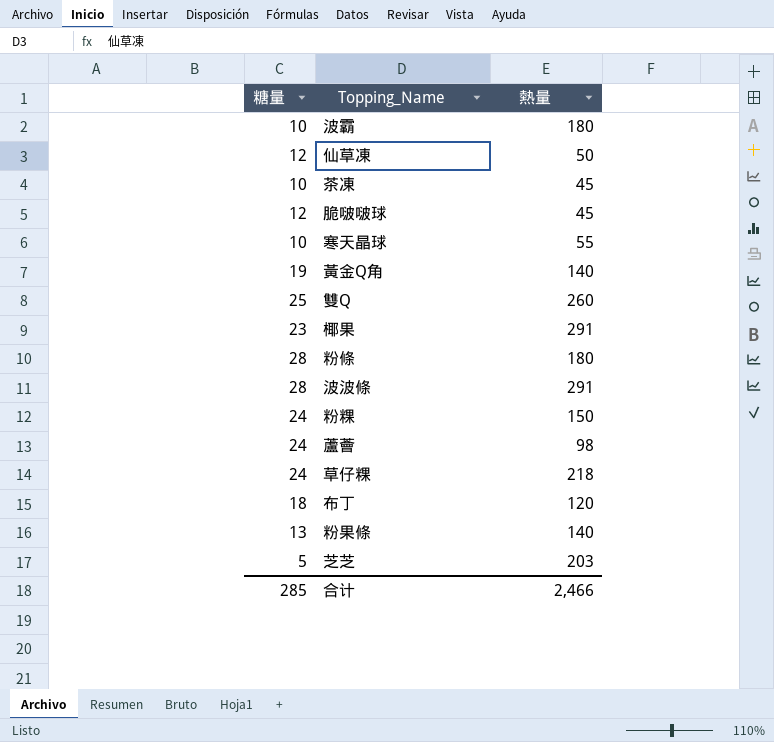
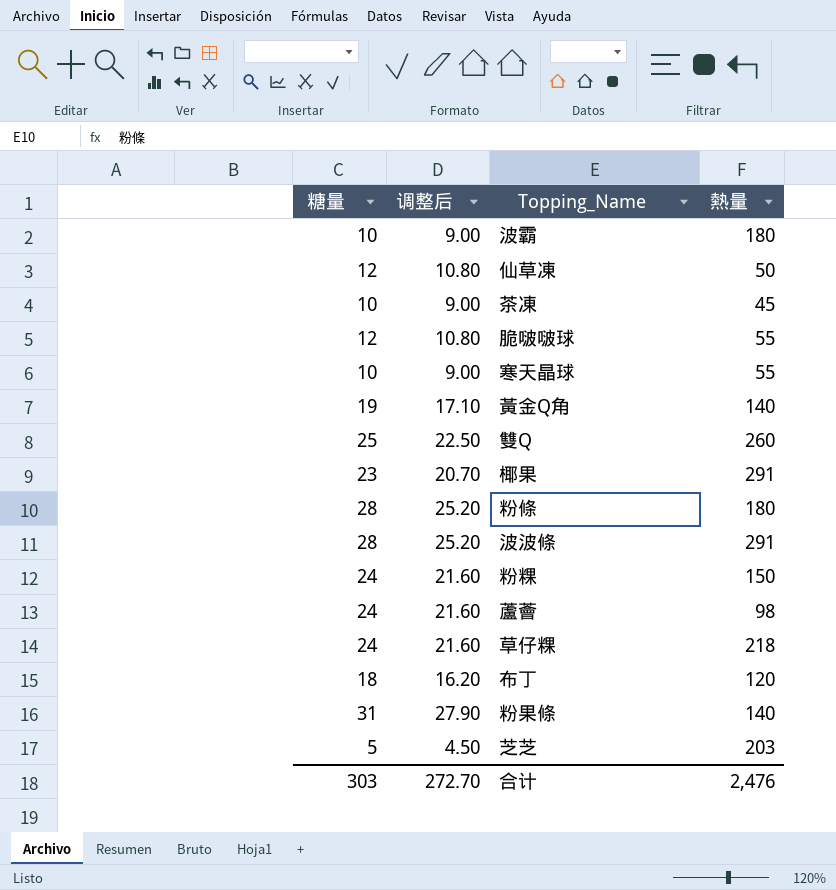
column 调整后 | formula: none -> [糖量] * 0.9
脆啵啵球 | 熱量: 45 -> 55
粉果條 | 糖量: 13 -> 31
合计 | 糖量: 285 -> 303
合计 | 熱量: 2,466 -> 2,476

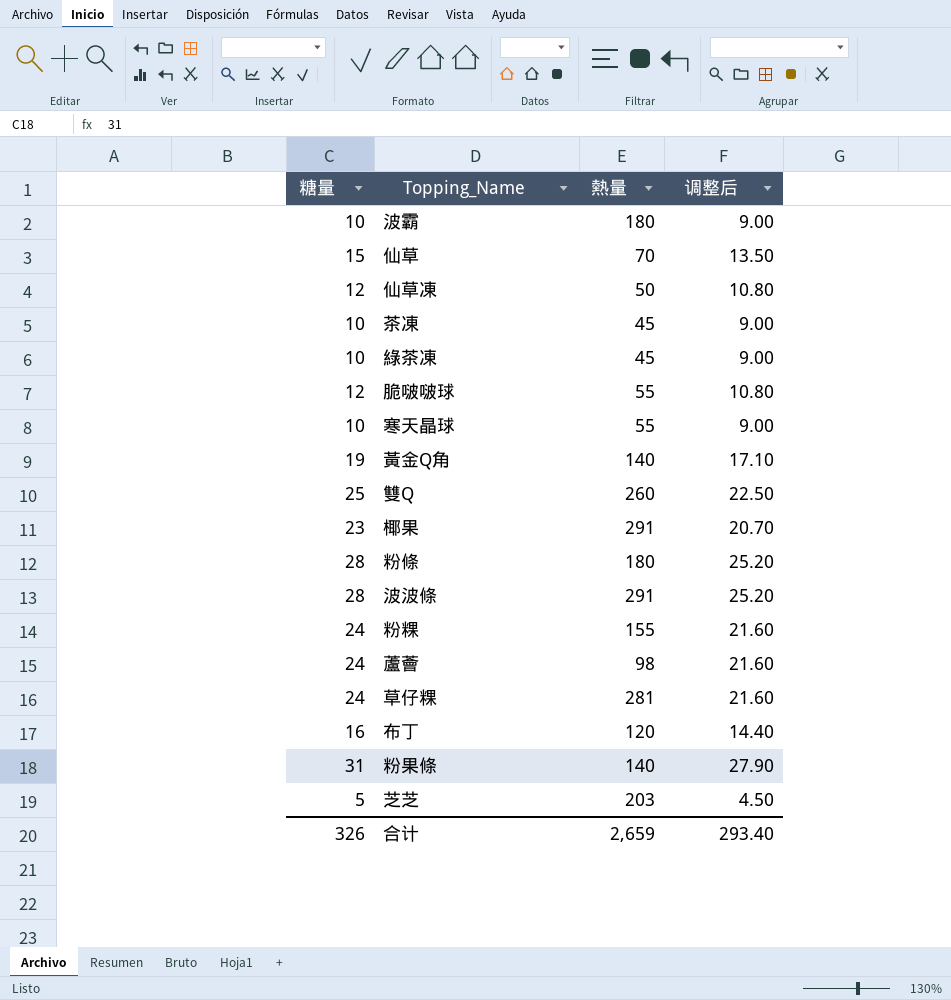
column 调整后 | position: 2 -> 4
row 仙草: none -> 15 | 70 | 13.50
row 綠茶凍: none -> 10 | 45 | 9.00
粉粿 | 熱量: 150 -> 155
草仔粿 | 熱量: 218 -> 281
布丁 | 糖量: 18 -> 16
布丁 | 调整后: 16.20 -> 14.40
合计 | 糖量: 303 -> 326
合计 | 熱量: 2,476 -> 2,659
合计 | 调整后: 272.70 -> 293.40

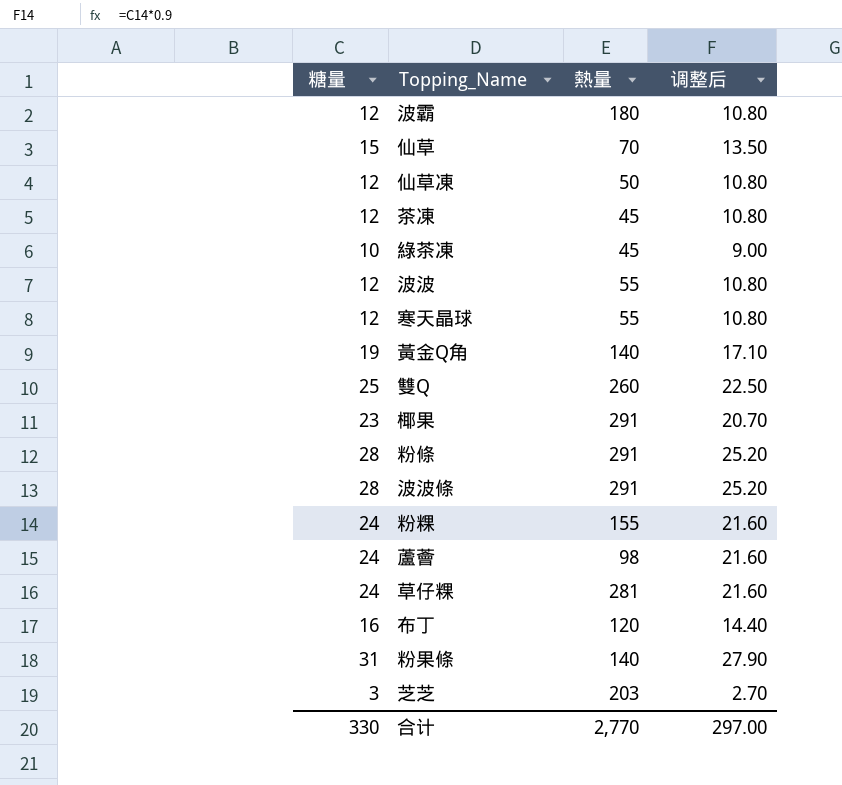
row 脆啵啵球: 12 | 55 | 10.80 -> none
波霸 | 糖量: 10 -> 12
波霸 | 调整后: 9.00 -> 10.80
茶凍 | 糖量: 10 -> 12
茶凍 | 调整后: 9.00 -> 10.80
row 波波: none -> 12 | 55 | 10.80
寒天晶球 | 糖量: 10 -> 12
寒天晶球 | 调整后: 9.00 -> 10.80
粉條 | 熱量: 180 -> 291
芝芝 | 糖量: 5 -> 3
芝芝 | 调整后: 4.50 -> 2.70
合计 | 糖量: 326 -> 330
合计 | 熱量: 2,659 -> 2,770
合计 | 调整后: 293.40 -> 297.00

